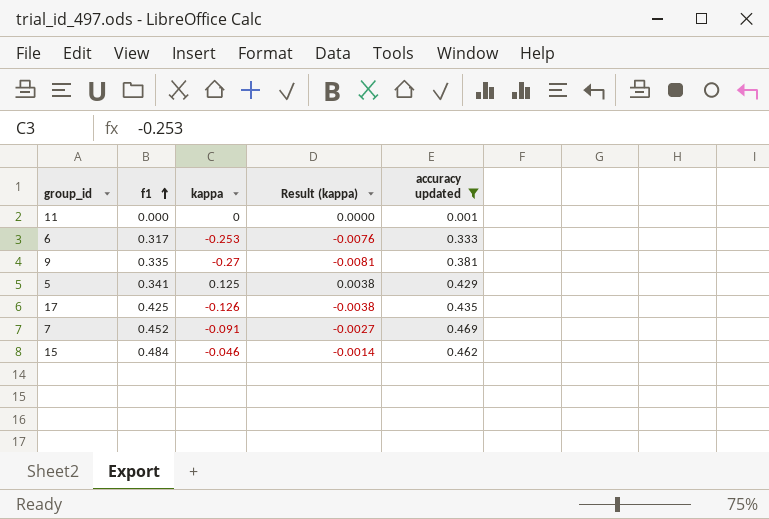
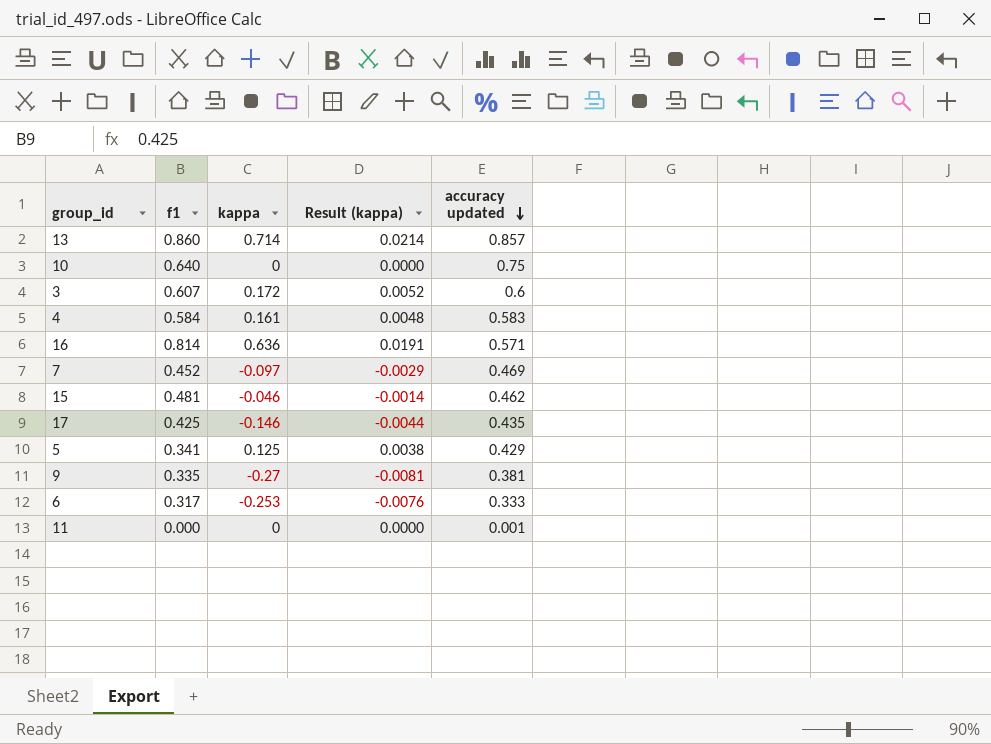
filter: accuracy updated <= 0.469 -> none
row order: f1 ascending -> accuracy updated descending
7 | kappa: -0.091 -> -0.097
7 | Result (kappa): -0.0027 -> -0.0029
15 | f1: 0.484 -> 0.481
17 | kappa: -0.126 -> -0.146
17 | Result (kappa): -0.0038 -> -0.0044

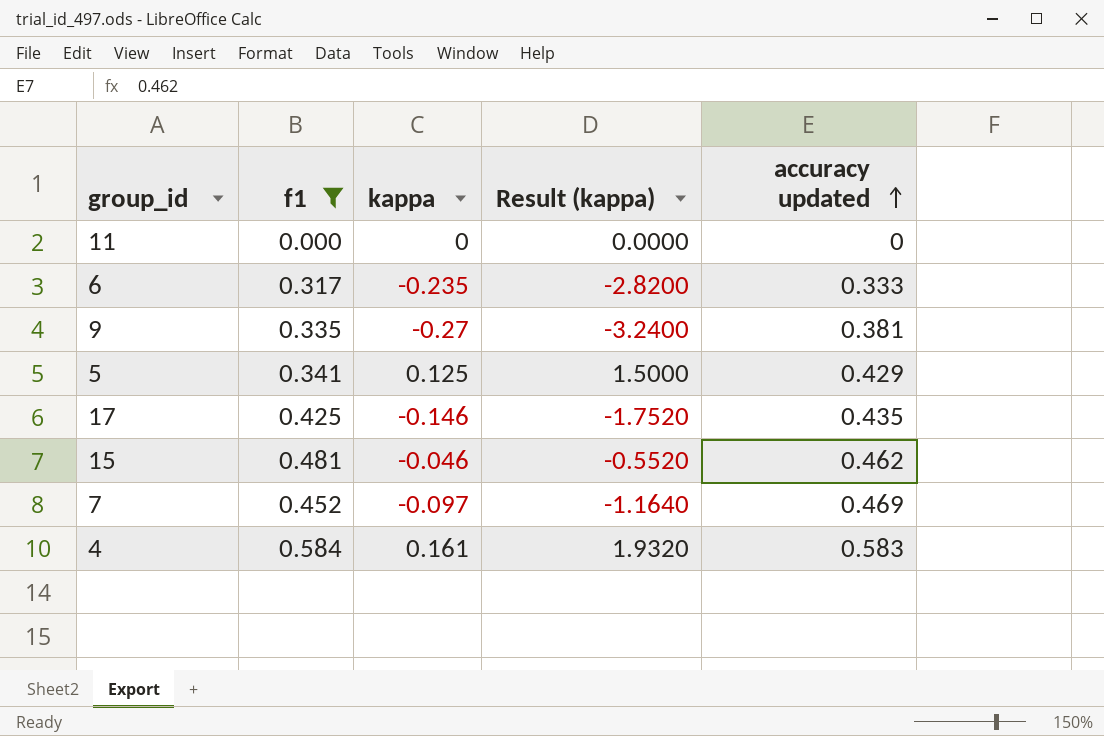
filter: none -> f1 <= 0.584
row order: accuracy updated descending -> accuracy updated ascending
column Result (kappa) | formula: [kappa] * 0.03 -> [kappa] * 12
11 | accuracy updated: 0.001 -> 0
6 | kappa: -0.253 -> -0.235

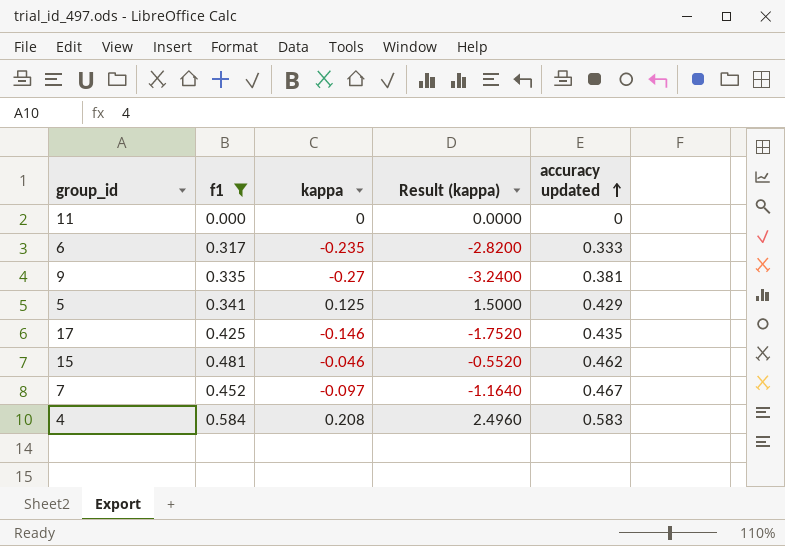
7 | accuracy updated: 0.469 -> 0.467
4 | kappa: 0.161 -> 0.208
4 | Result (kappa): 1.9320 -> 2.4960

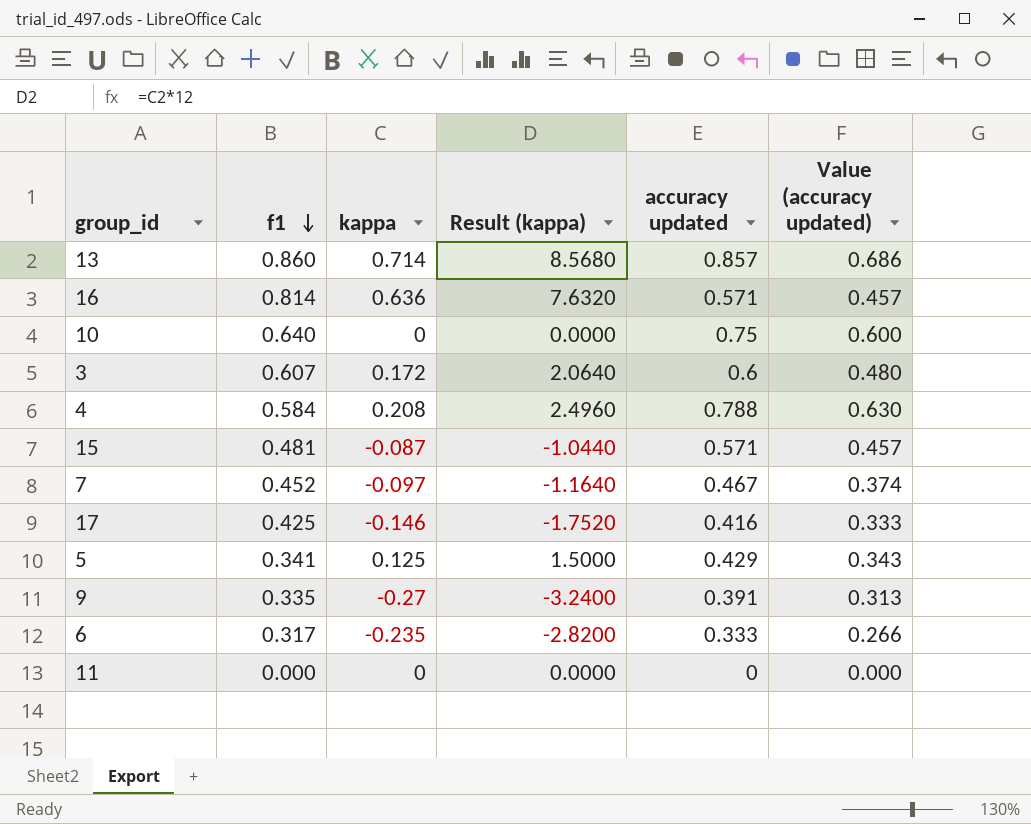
filter: f1 <= 0.584 -> none
row order: accuracy updated ascending -> f1 descending
column Value (accuracy updated) | formula: none -> [accuracy updated] * 0.8
4 | accuracy updated: 0.583 -> 0.788
15 | kappa: -0.046 -> -0.087
15 | Result (kappa): -0.5520 -> -1.0440
15 | accuracy updated: 0.462 -> 0.571
17 | accuracy updated: 0.435 -> 0.416
9 | accuracy updated: 0.381 -> 0.391

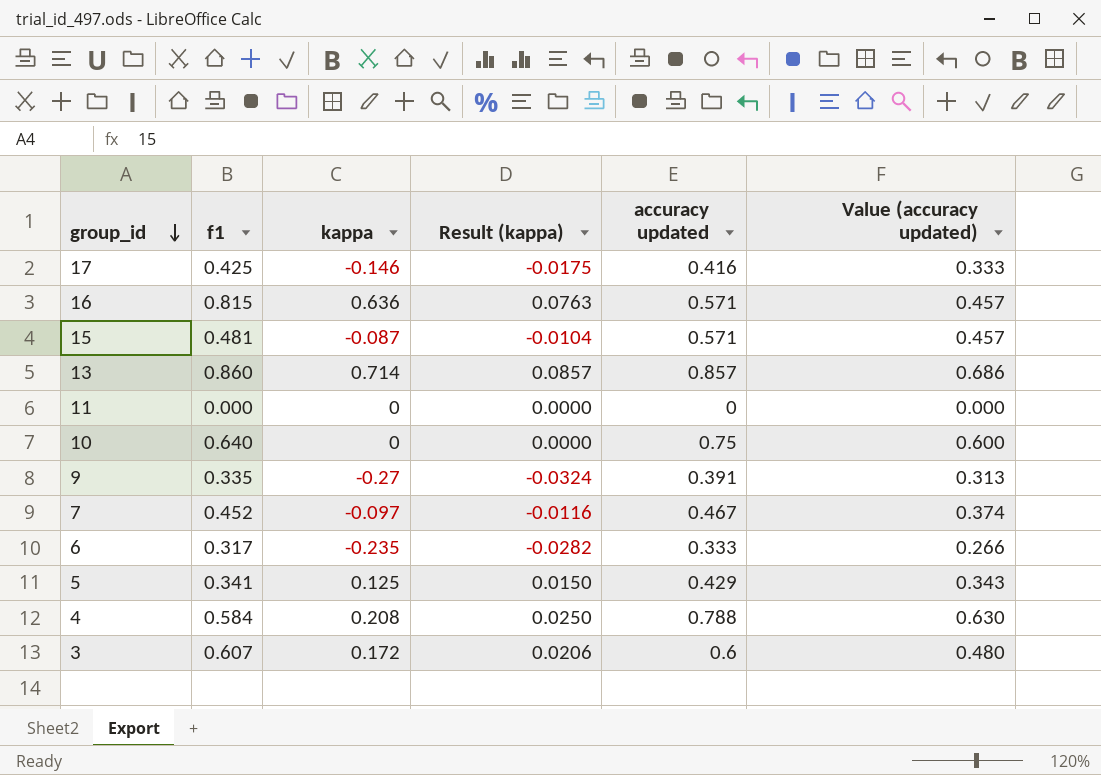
row order: f1 descending -> group_id descending
column Result (kappa) | formula: [kappa] * 12 -> [kappa] * 0.12
16 | f1: 0.814 -> 0.815

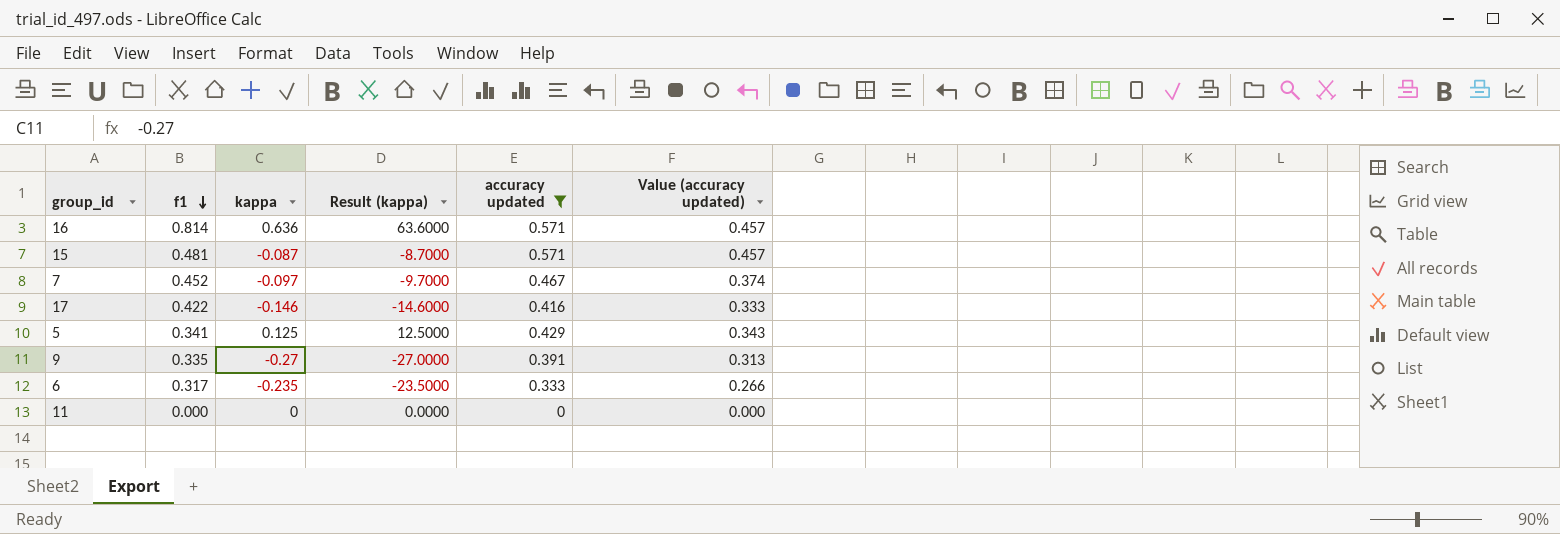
filter: none -> accuracy updated <= 0.571
row order: group_id descending -> f1 descending
column Result (kappa) | formula: [kappa] * 0.12 -> [kappa] * 100
16 | f1: 0.815 -> 0.814
17 | f1: 0.425 -> 0.422

